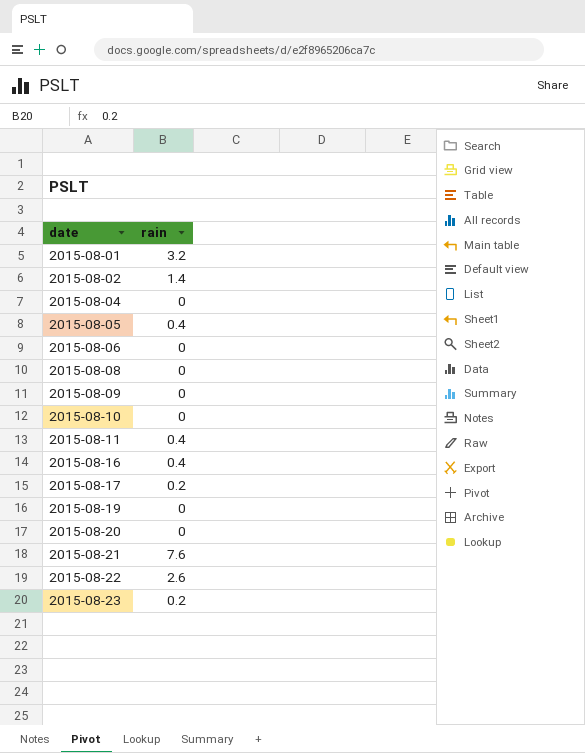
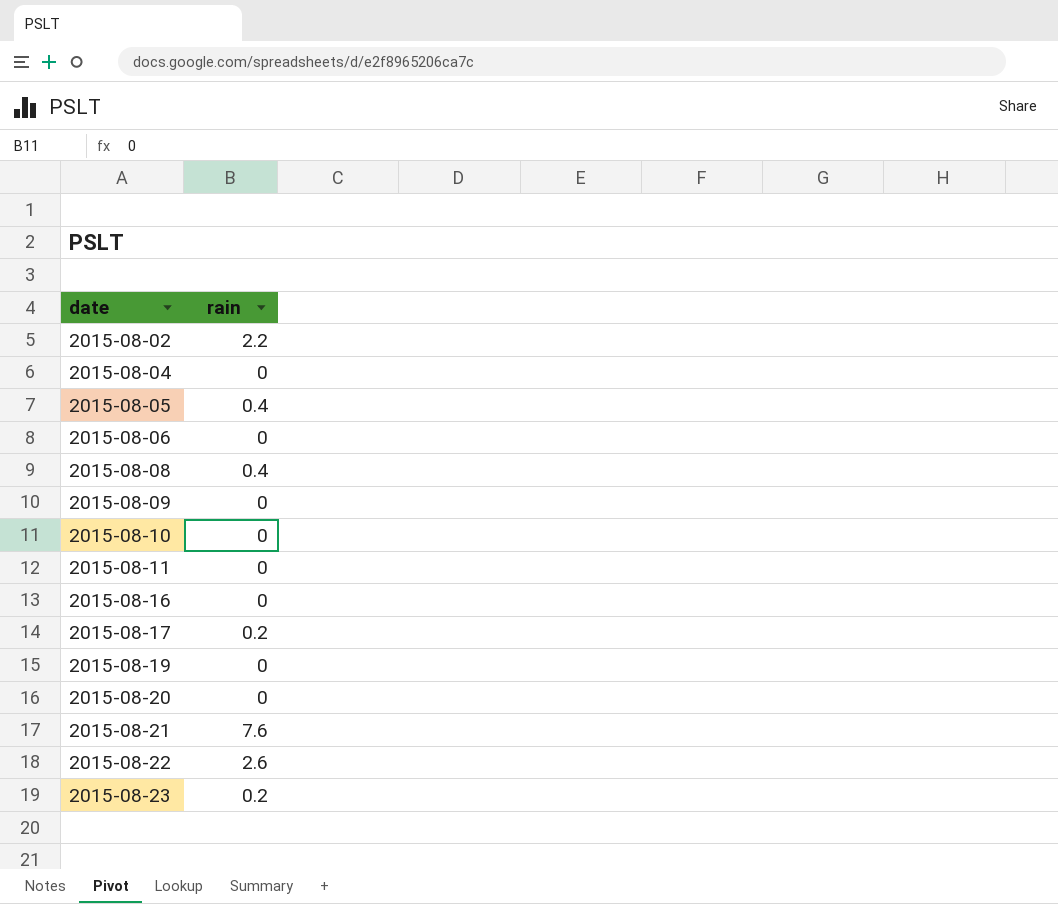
row 2015-08-01: 3.2 -> none
2015-08-02 | rain: 1.4 -> 2.2
2015-08-08 | rain: 0 -> 0.4
2015-08-11 | rain: 0.4 -> 0
2015-08-16 | rain: 0.4 -> 0

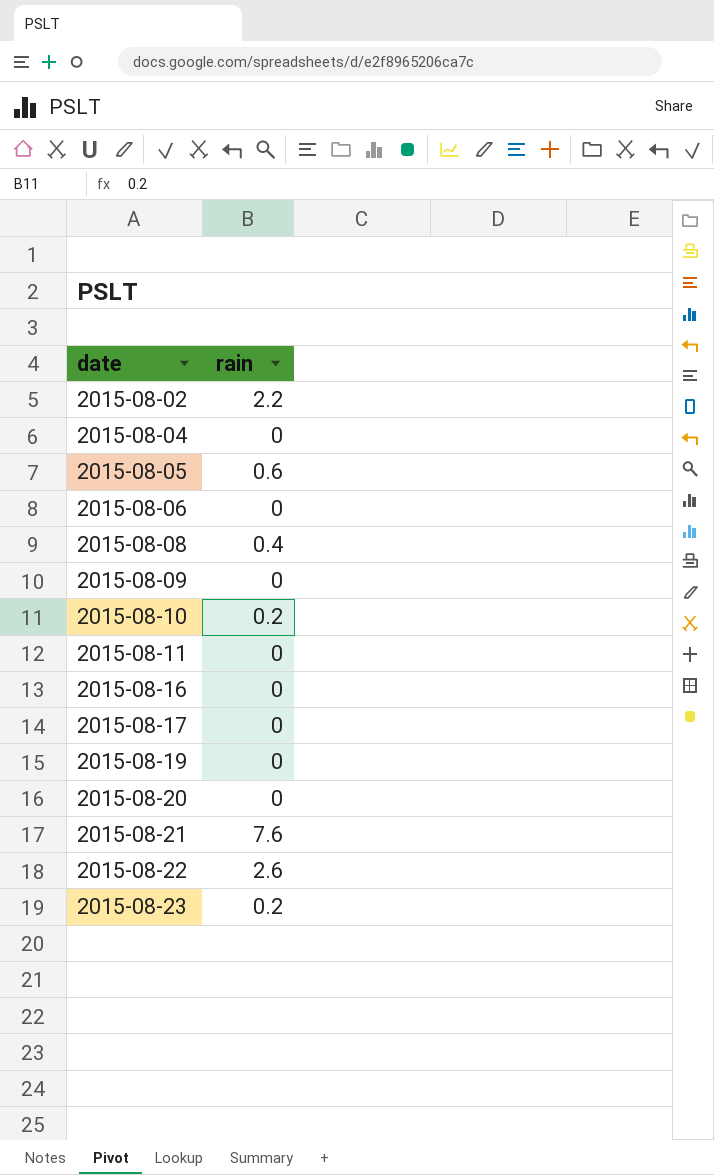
2015-08-05 | rain: 0.4 -> 0.6
2015-08-10 | rain: 0 -> 0.2
2015-08-17 | rain: 0.2 -> 0

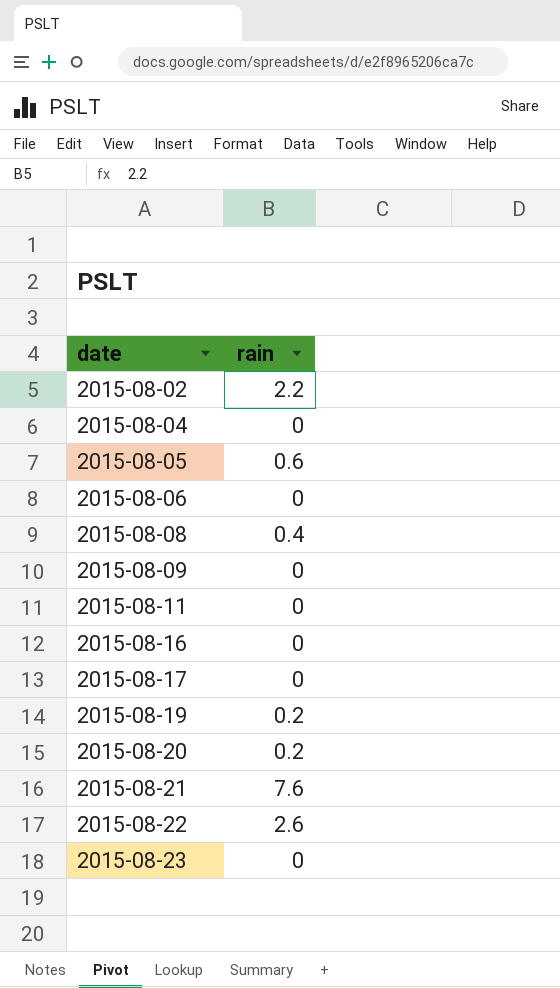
row 2015-08-10: 0.2 -> none
2015-08-19 | rain: 0 -> 0.2
2015-08-20 | rain: 0 -> 0.2
2015-08-23 | rain: 0.2 -> 0

